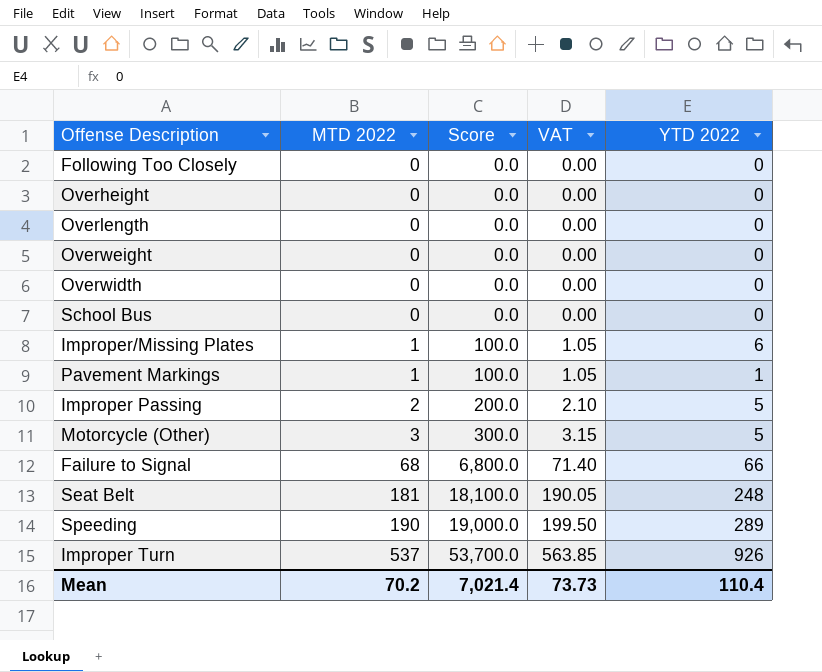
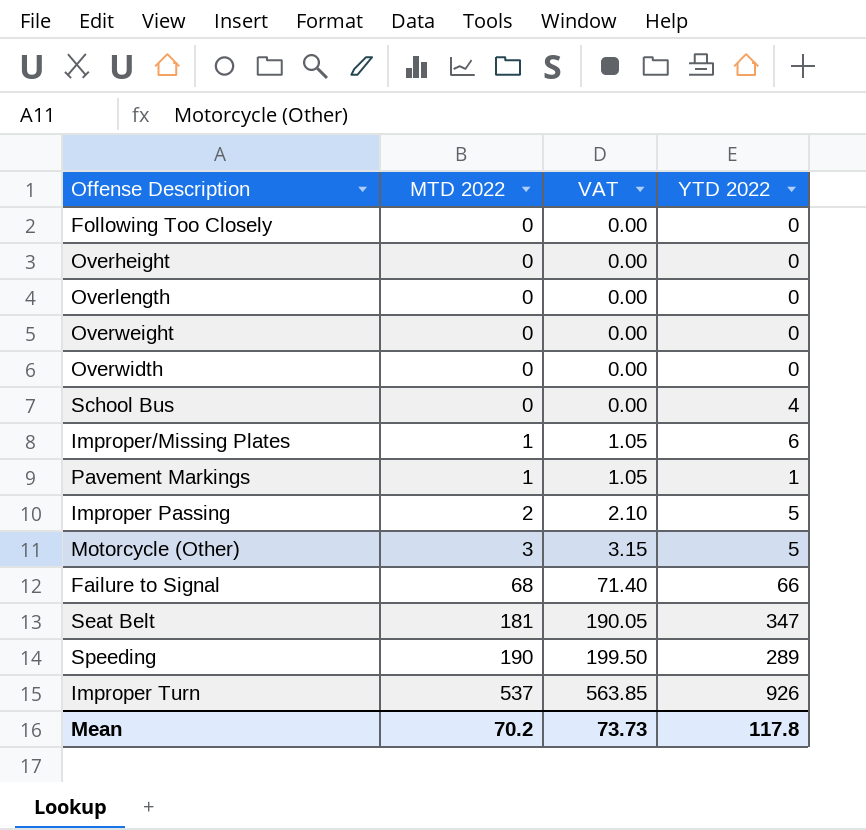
column Score | formula: [MTD 2022] * 100 -> none
School Bus | YTD 2022: 0 -> 4
Seat Belt | YTD 2022: 248 -> 347
Mean | YTD 2022: 110.4 -> 117.8

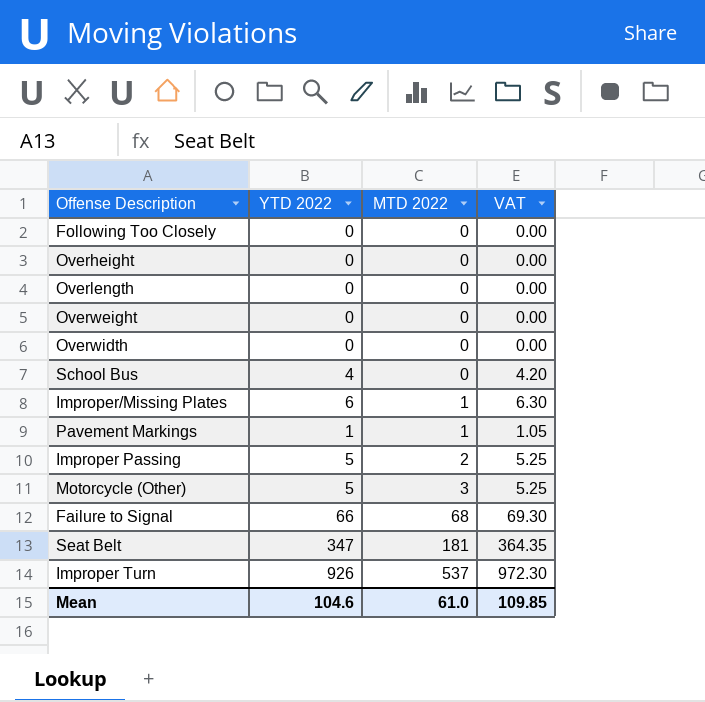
column YTD 2022 | position: 4 -> 2
column VAT | formula: [MTD 2022] * 1.05 -> [YTD 2022] * 1.05
row Speeding: 190 | 199.50 | 289 -> none
Mean | YTD 2022: 117.8 -> 104.6
Mean | MTD 2022: 70.2 -> 61.0
Mean | VAT: 73.73 -> 109.85

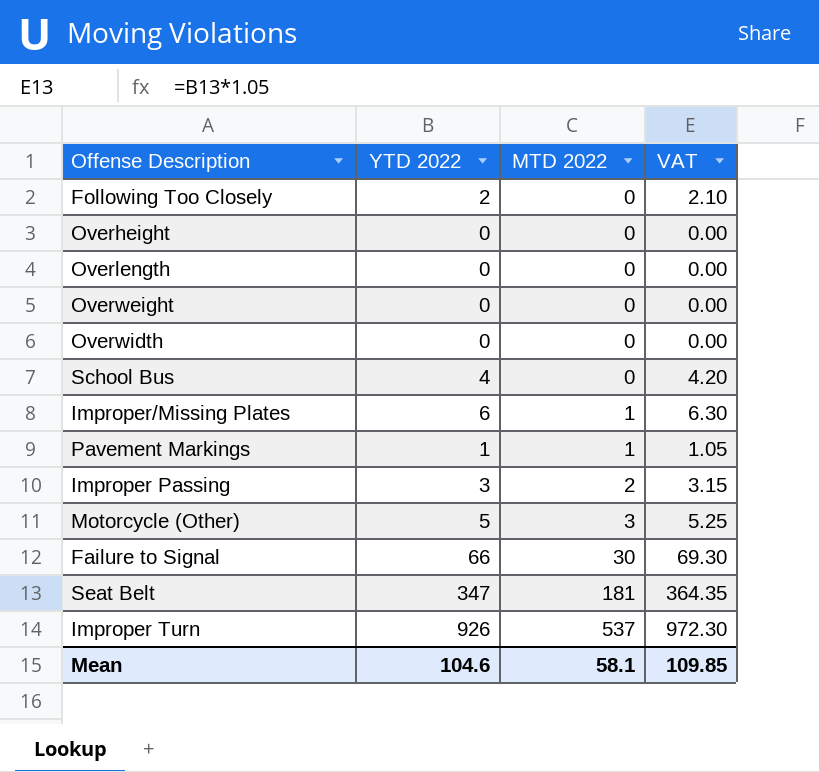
Following Too Closely | YTD 2022: 0 -> 2
Following Too Closely | VAT: 0.00 -> 2.10
Improper Passing | YTD 2022: 5 -> 3
Improper Passing | VAT: 5.25 -> 3.15
Failure to Signal | MTD 2022: 68 -> 30
Mean | MTD 2022: 61.0 -> 58.1

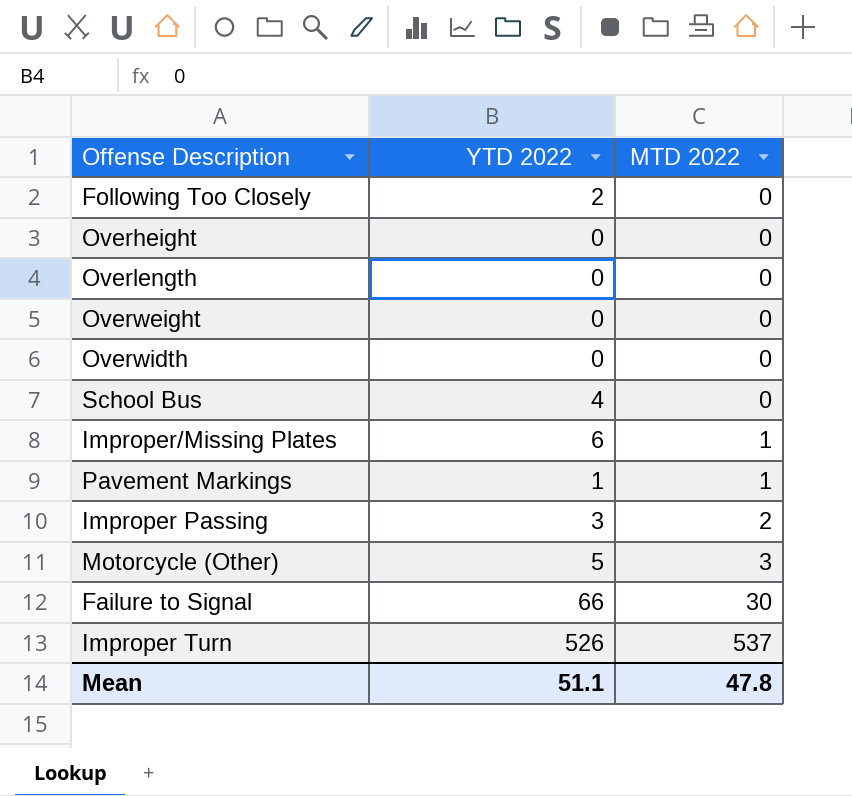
column VAT | formula: [YTD 2022] * 1.05 -> none
row Seat Belt: 347 | 181 | 364.35 -> none
Improper Turn | YTD 2022: 926 -> 526
Mean | YTD 2022: 104.6 -> 51.1
Mean | MTD 2022: 58.1 -> 47.8

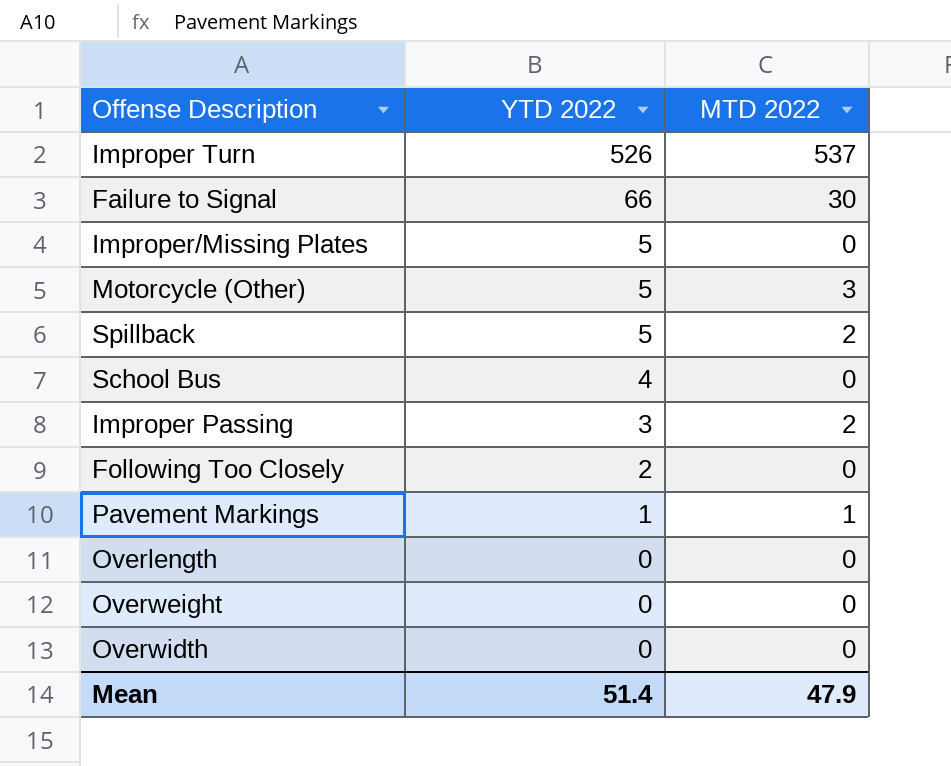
row order: MTD 2022 ascending -> YTD 2022 descending
row Overheight: 0 | 0 -> none
Improper/Missing Plates | YTD 2022: 6 -> 5
Improper/Missing Plates | MTD 2022: 1 -> 0
row Spillback: none -> 5 | 2
Mean | YTD 2022: 51.1 -> 51.4
Mean | MTD 2022: 47.8 -> 47.9

